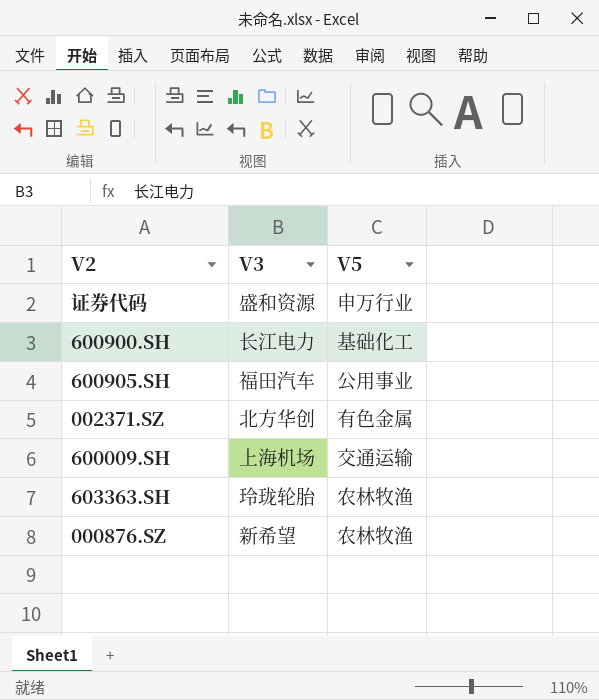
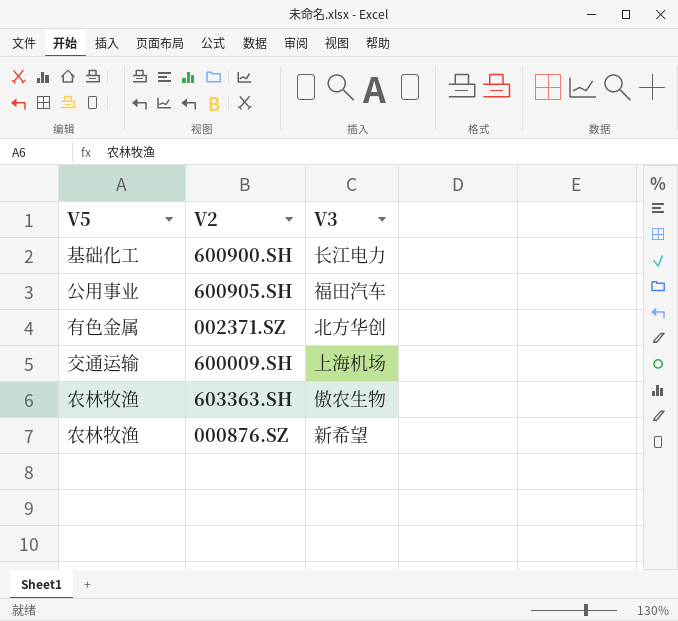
column V5 | position: 3 -> 1
row 证券代码: 盛和资源 | 申万行业 -> none
603363.SH | V3: 玲珑轮胎 -> 傲农生物

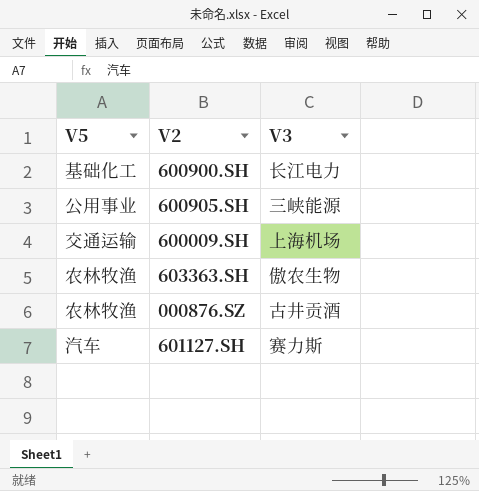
row 002371.SZ: 有色金属 | 北方华创 -> none
600905.SH | V3: 福田汽车 -> 三峡能源
000876.SZ | V3: 新希望 -> 古井贡酒
row 601127.SH: none -> 汽车 | 赛力斯

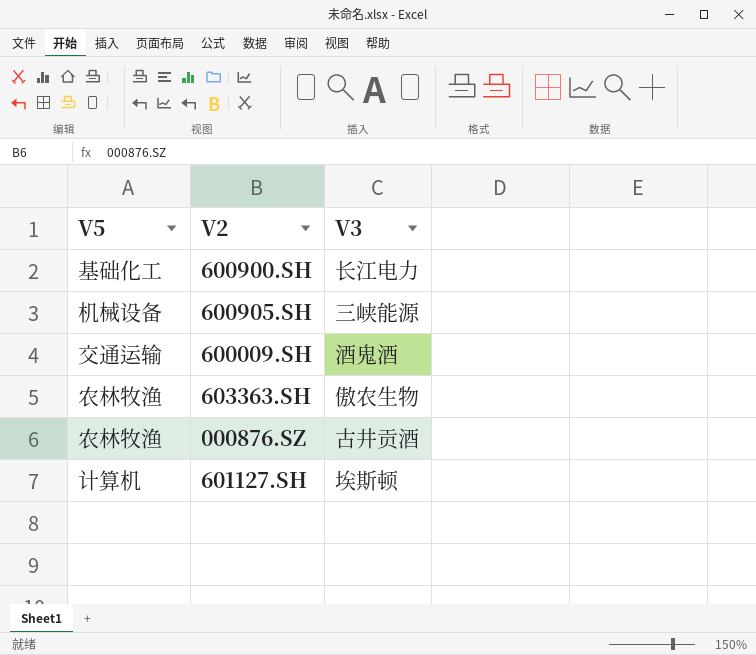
600905.SH | V5: 公用事业 -> 机械设备
600009.SH | V3: 上海机场 -> 酒鬼酒
601127.SH | V5: 汽车 -> 计算机
601127.SH | V3: 赛力斯 -> 埃斯顿

